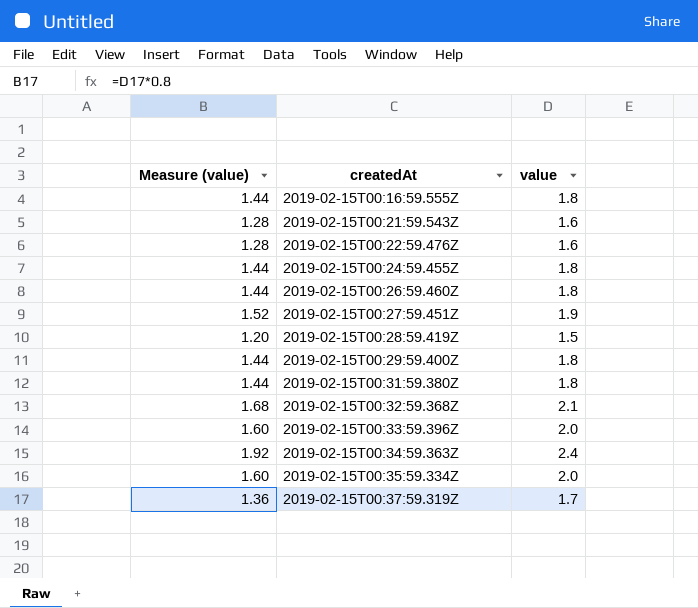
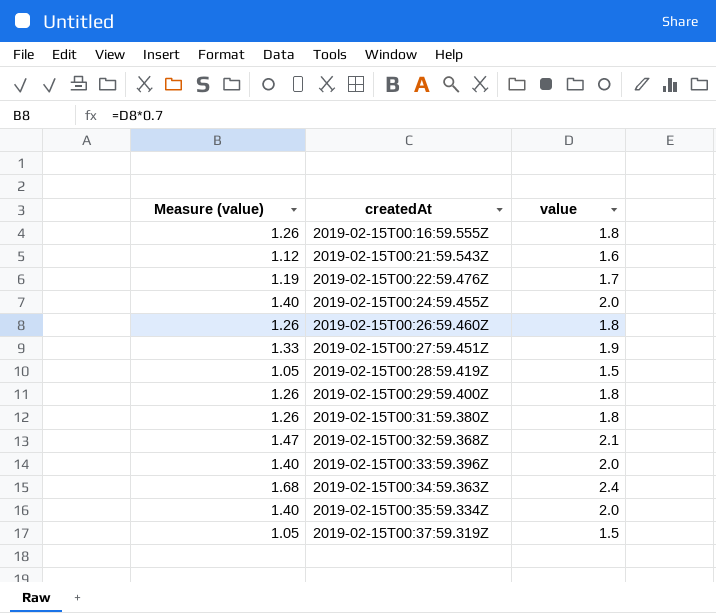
column Measure (value) | formula: [value] * 0.8 -> [value] * 0.7
2019-02-15T00:22:59.476Z | value: 1.6 -> 1.7
2019-02-15T00:24:59.455Z | value: 1.8 -> 2.0
2019-02-15T00:37:59.319Z | value: 1.7 -> 1.5

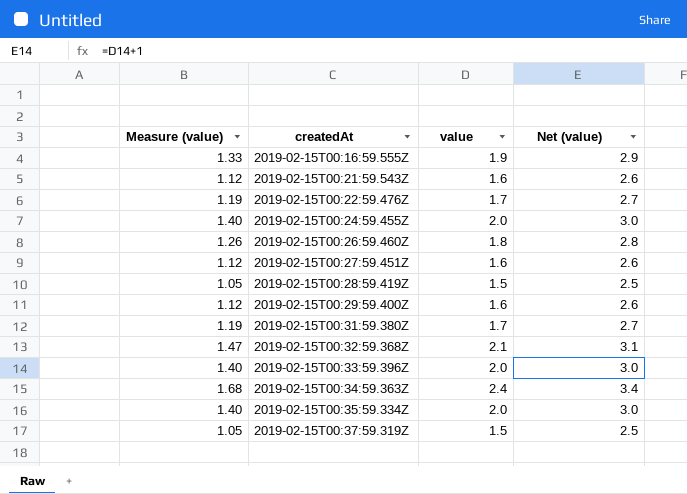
column Net (value) | formula: none -> [value] + 1
2019-02-15T00:16:59.555Z | Measure (value): 1.26 -> 1.33
2019-02-15T00:16:59.555Z | value: 1.8 -> 1.9
2019-02-15T00:27:59.451Z | Measure (value): 1.33 -> 1.12
2019-02-15T00:27:59.451Z | value: 1.9 -> 1.6
2019-02-15T00:29:59.400Z | Measure (value): 1.26 -> 1.12
2019-02-15T00:29:59.400Z | value: 1.8 -> 1.6
2019-02-15T00:31:59.380Z | Measure (value): 1.26 -> 1.19
2019-02-15T00:31:59.380Z | value: 1.8 -> 1.7

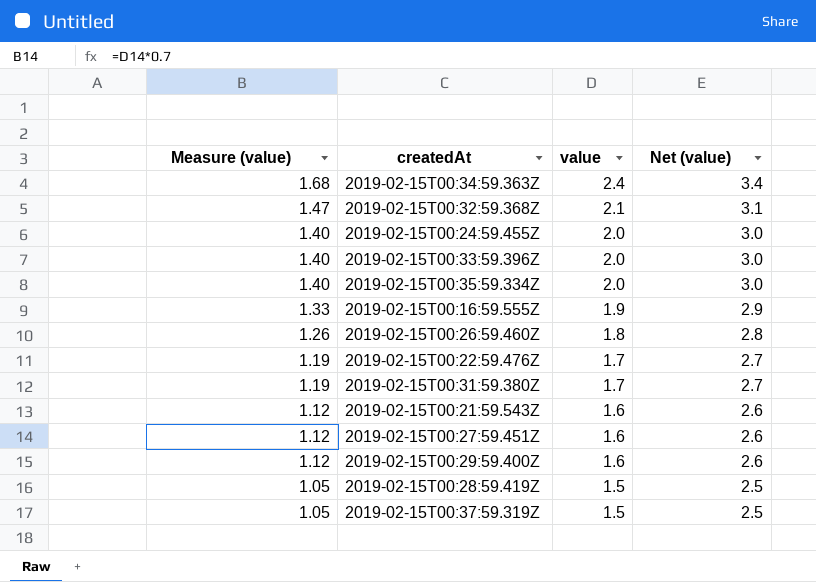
row order: createdAt ascending -> Measure (value) descending

